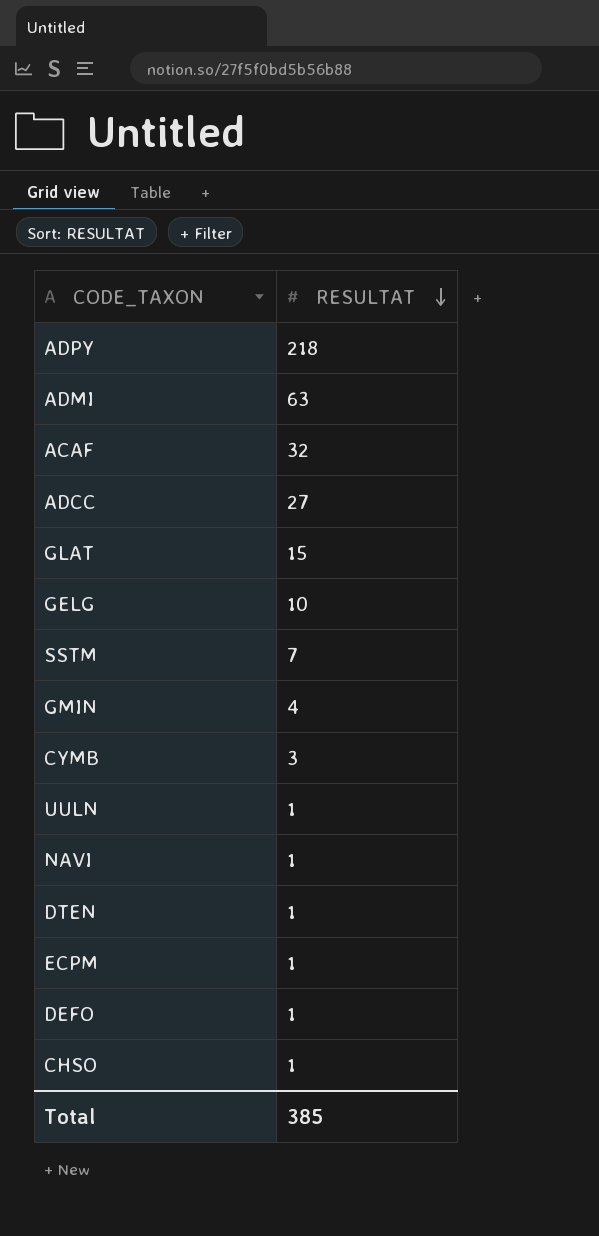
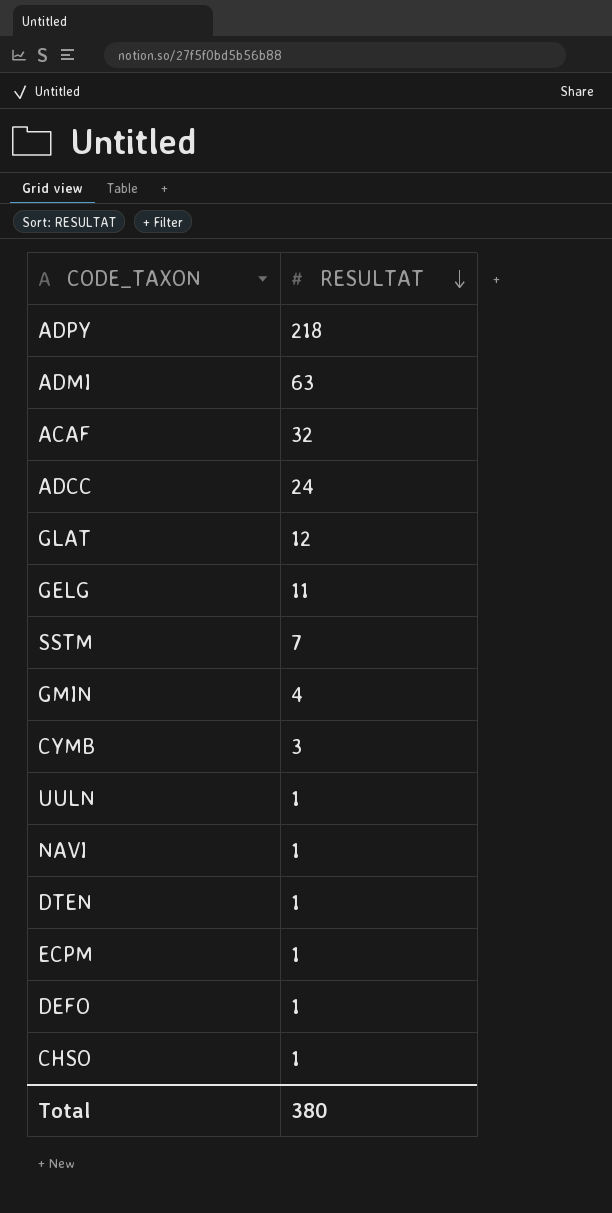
ADCC | RESULTAT: 27 -> 24
GLAT | RESULTAT: 15 -> 12
GELG | RESULTAT: 10 -> 11
Total | RESULTAT: 385 -> 380

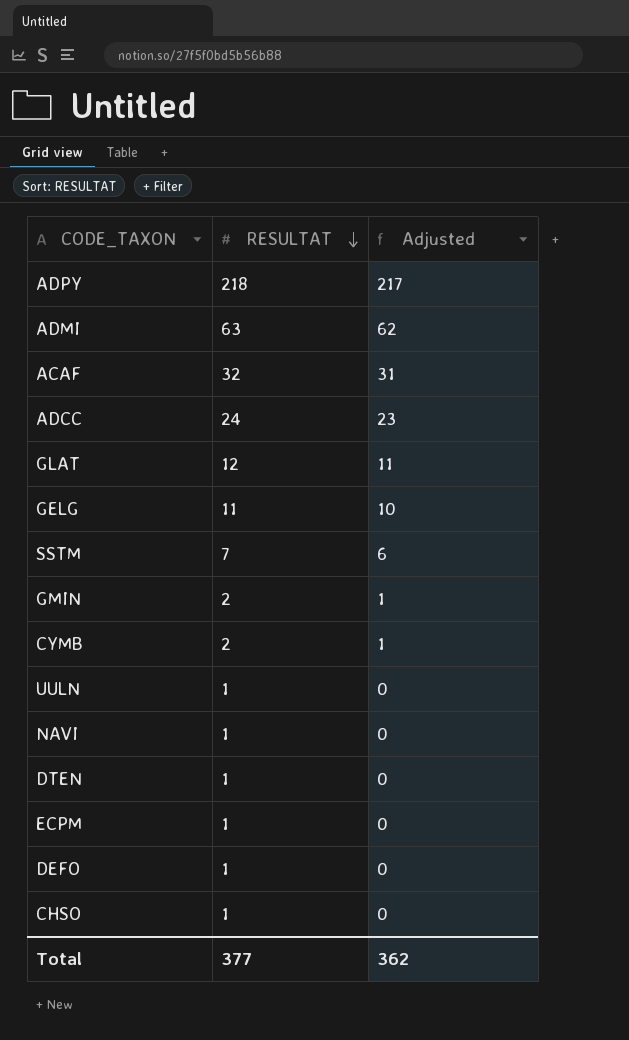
column Adjusted | formula: none -> [RESULTAT] - 1
GMIN | RESULTAT: 4 -> 2
CYMB | RESULTAT: 3 -> 2
Total | RESULTAT: 380 -> 377

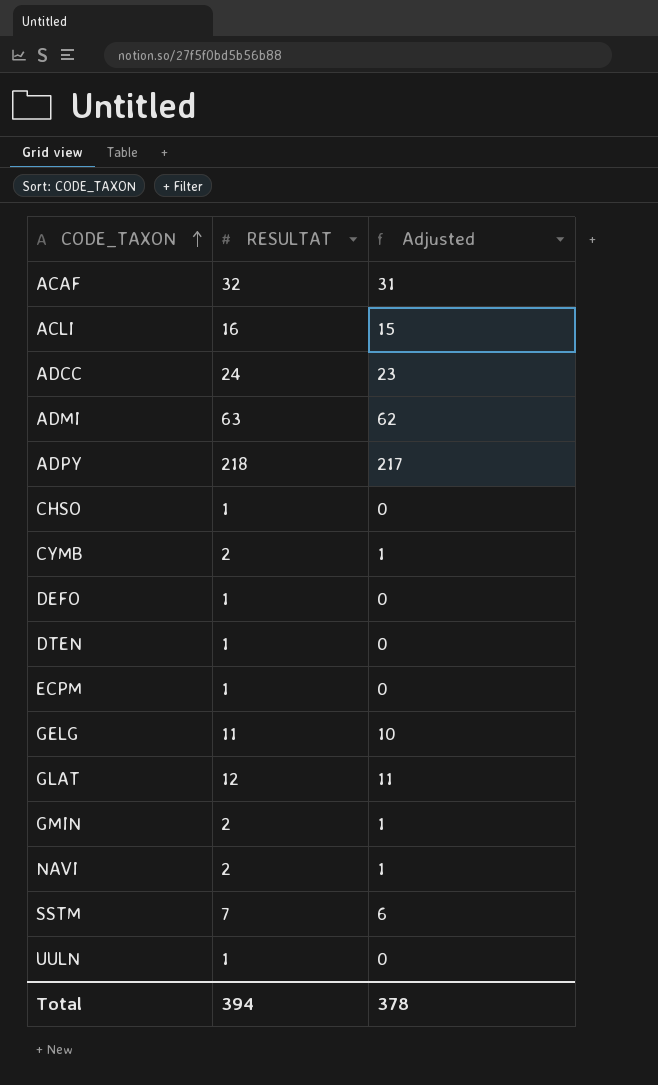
row order: RESULTAT descending -> CODE_TAXON ascending
row ACLI: none -> 16 | 15
NAVI | RESULTAT: 1 -> 2
NAVI | Adjusted: 0 -> 1
Total | RESULTAT: 377 -> 394
Total | Adjusted: 362 -> 378

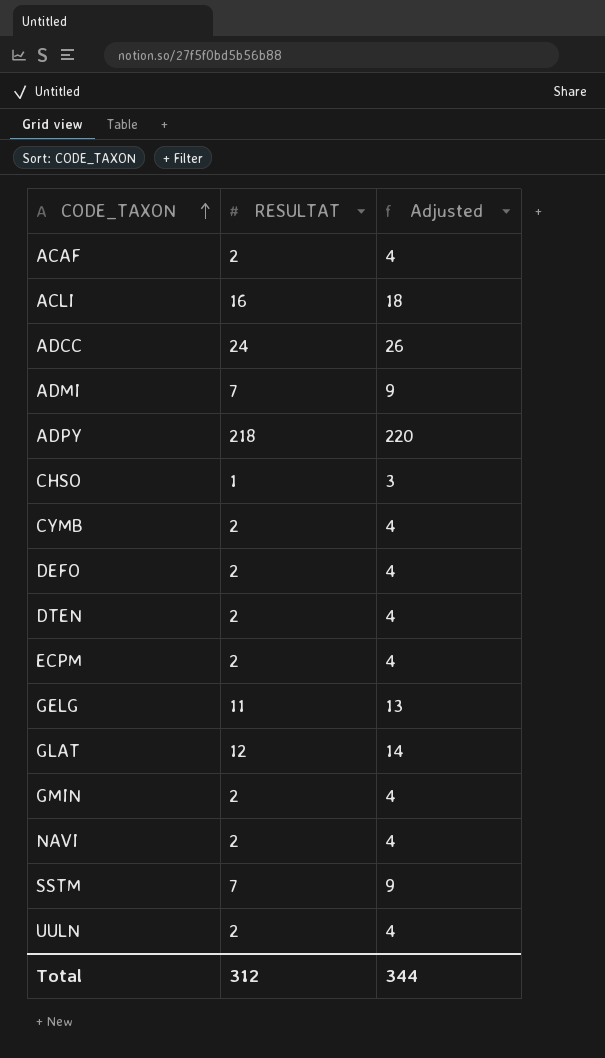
column Adjusted | formula: [RESULTAT] - 1 -> [RESULTAT] + 2
ACAF | RESULTAT: 32 -> 2
ADMI | RESULTAT: 63 -> 7
DEFO | RESULTAT: 1 -> 2
DTEN | RESULTAT: 1 -> 2
ECPM | RESULTAT: 1 -> 2
UULN | RESULTAT: 1 -> 2
Total | RESULTAT: 394 -> 312
Total | Adjusted: 378 -> 344

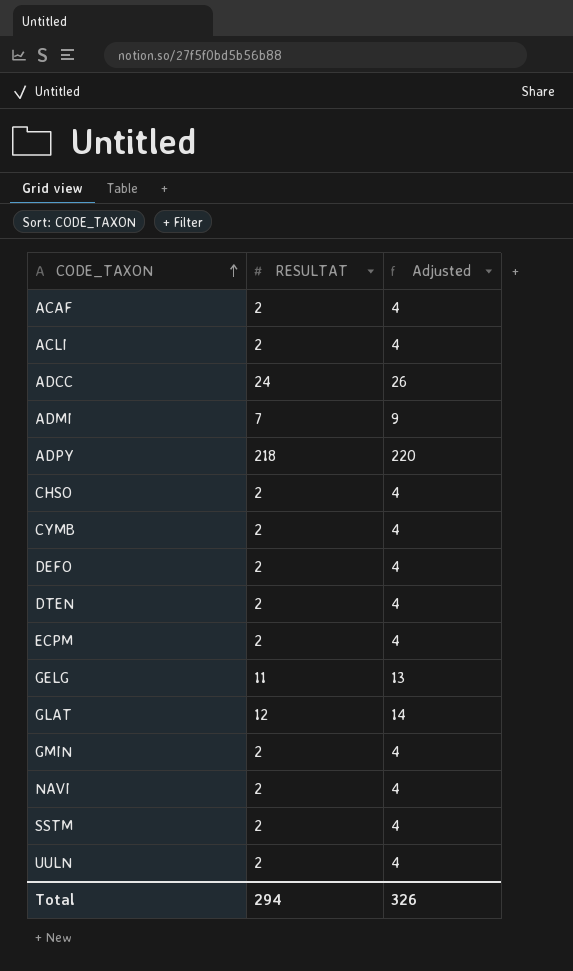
ACLI | RESULTAT: 16 -> 2
ACLI | Adjusted: 18 -> 4
CHSO | RESULTAT: 1 -> 2
CHSO | Adjusted: 3 -> 4
SSTM | RESULTAT: 7 -> 2
SSTM | Adjusted: 9 -> 4
Total | RESULTAT: 312 -> 294
Total | Adjusted: 344 -> 326

